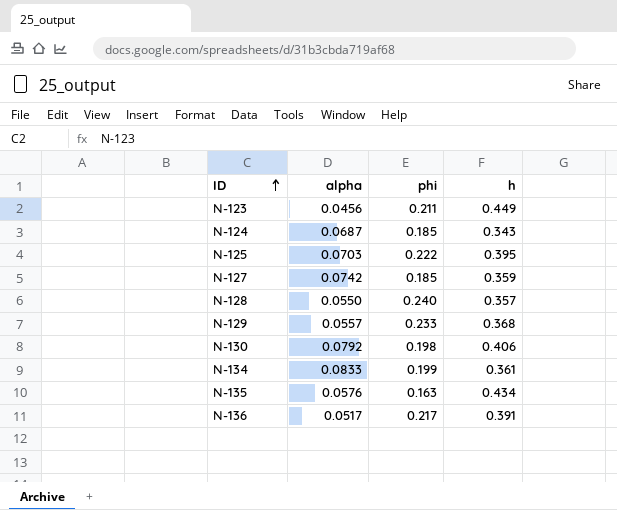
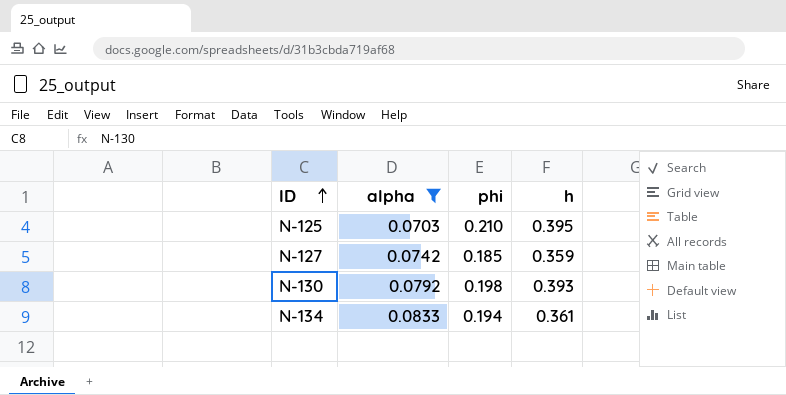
filter: none -> alpha >= 0.0703
N-125 | phi: 0.222 -> 0.210
N-130 | h: 0.406 -> 0.393
N-134 | phi: 0.199 -> 0.194

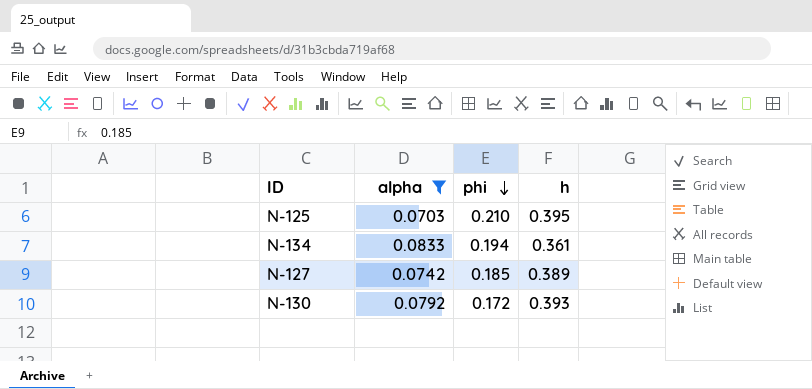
row order: ID ascending -> phi descending
N-127 | h: 0.359 -> 0.389
N-130 | phi: 0.198 -> 0.172

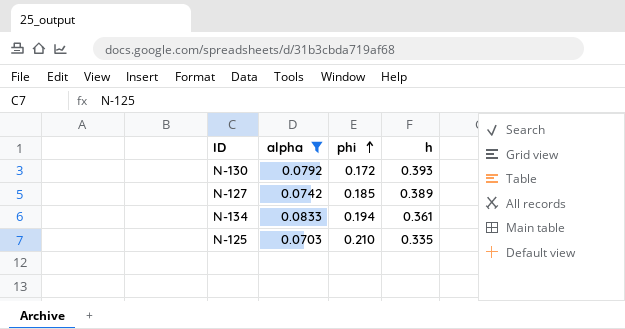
row order: phi descending -> phi ascending
N-125 | h: 0.395 -> 0.335

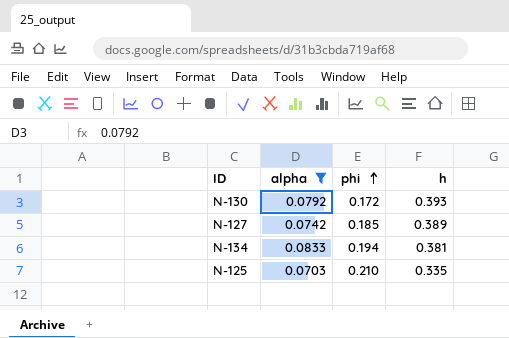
N-134 | h: 0.361 -> 0.381

